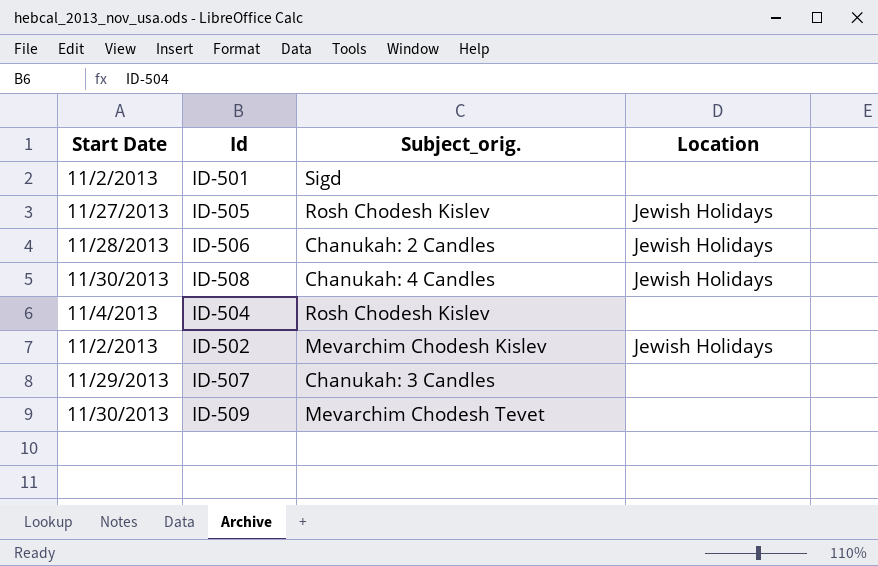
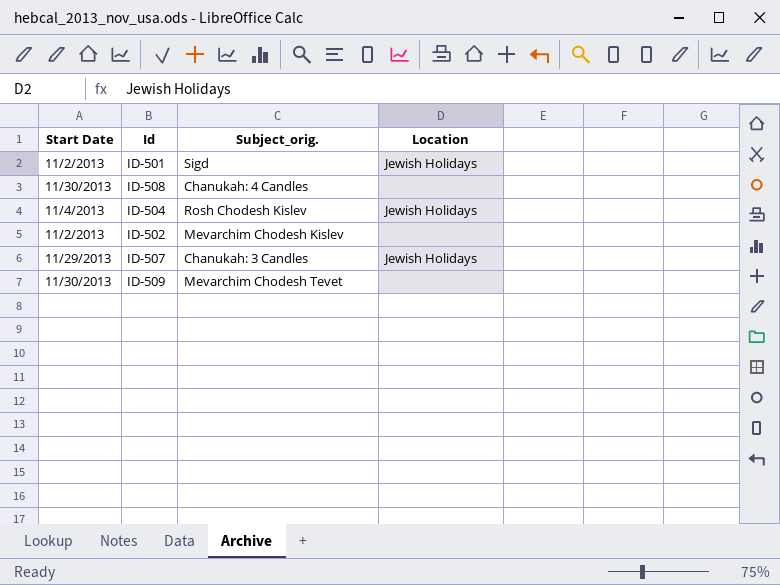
row ID-505: 11/27/2013 | Rosh Chodesh Kislev | Jewish Holidays -> none
row ID-506: 11/28/2013 | Chanukah: 2 Candles | Jewish Holidays -> none
ID-501 | Location: none -> Jewish Holidays
ID-508 | Location: Jewish Holidays -> none
ID-504 | Location: none -> Jewish Holidays
ID-502 | Location: Jewish Holidays -> none
ID-507 | Location: none -> Jewish Holidays

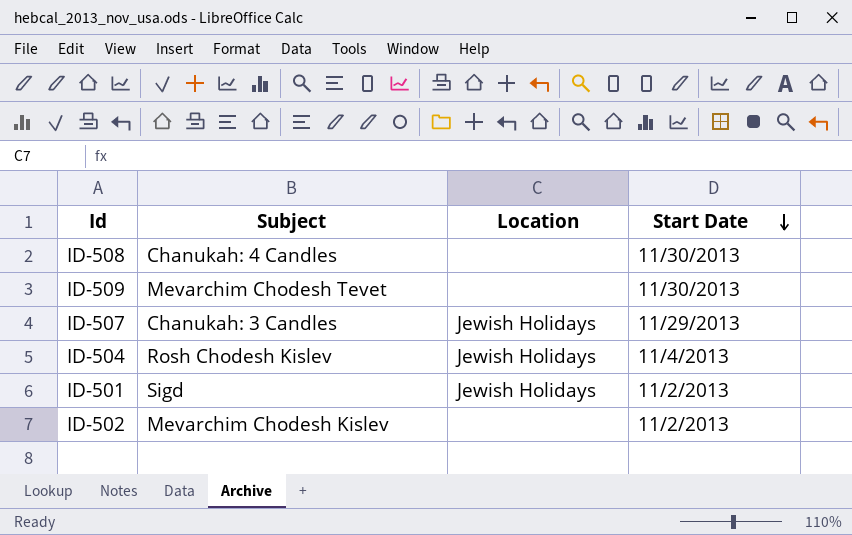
row order: none -> Start Date descending
column name: Subject_orig. -> Subject
column Start Date | position: 1 -> 4

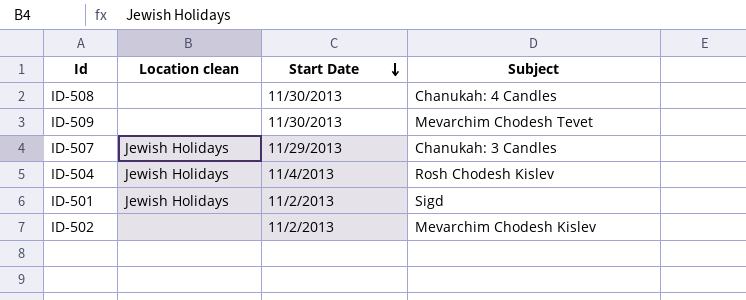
column name: Location -> Location clean
column Subject | position: 2 -> 4

